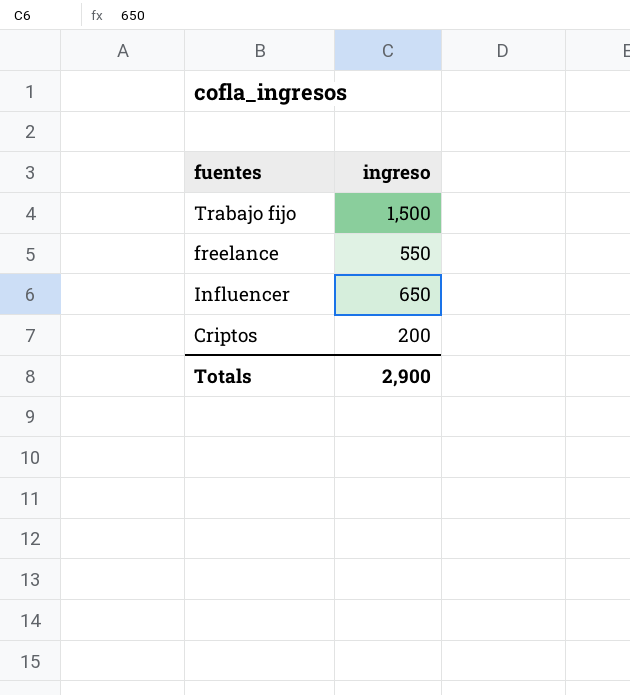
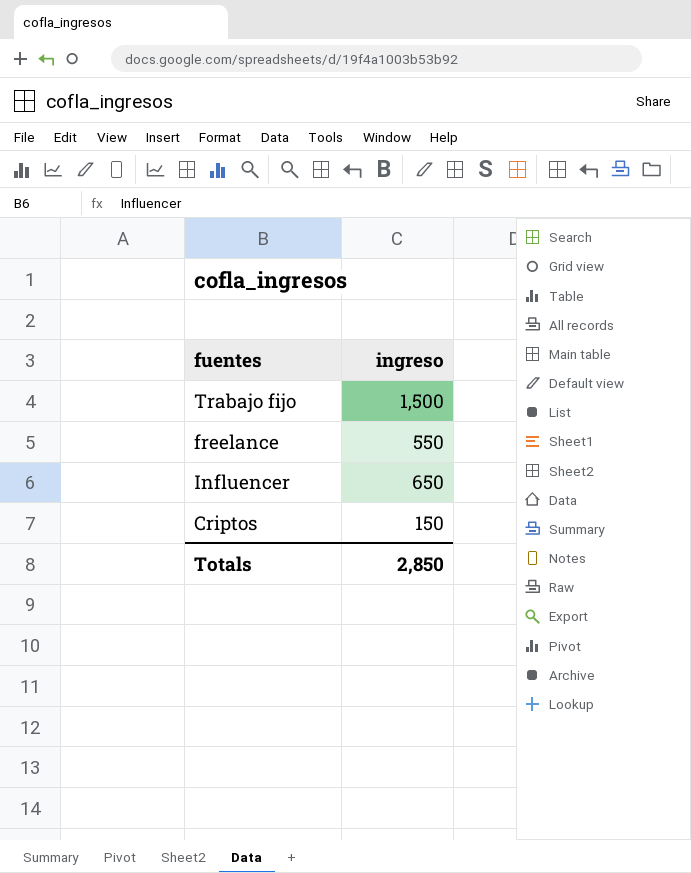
Criptos | ingreso: 200 -> 150
Totals | ingreso: 2,900 -> 2,850

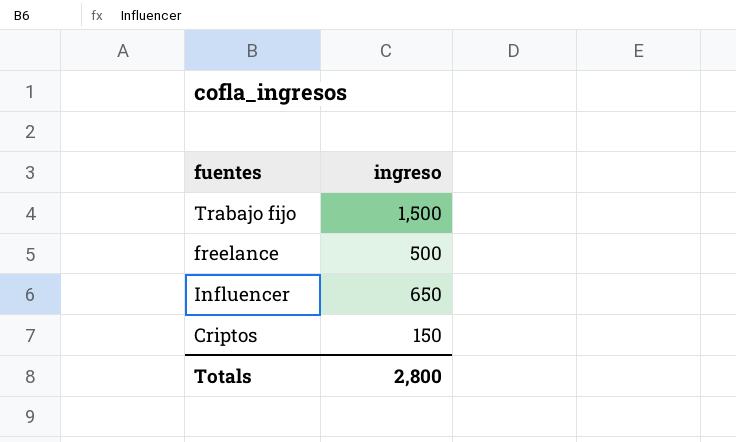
freelance | ingreso: 550 -> 500
Totals | ingreso: 2,850 -> 2,800

